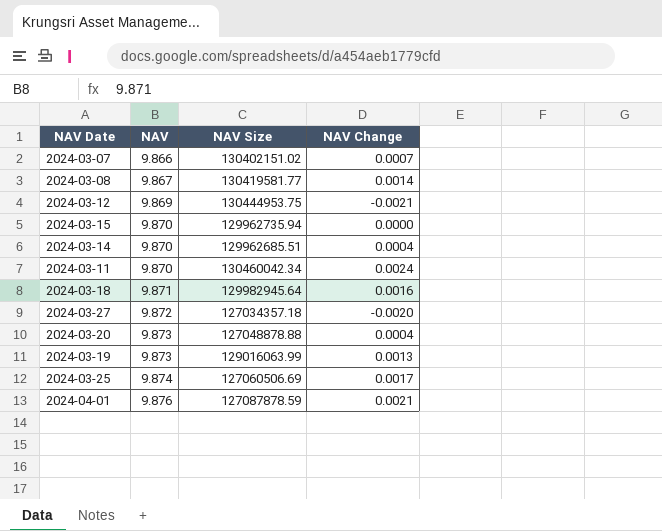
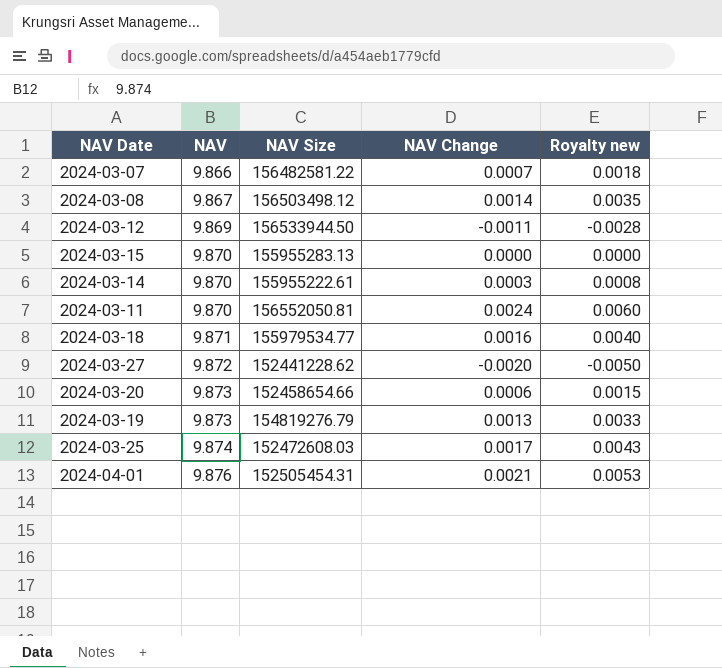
column Royalty new | formula: none -> [NAV Change] * 2.5
2024-03-07 | NAV Size: 130402151.02 -> 156482581.22
2024-03-08 | NAV Size: 130419581.77 -> 156503498.12
2024-03-12 | NAV Size: 130444953.75 -> 156533944.50
2024-03-12 | NAV Change: -0.0021 -> -0.0011
2024-03-15 | NAV Size: 129962735.94 -> 155955283.13
2024-03-14 | NAV Size: 129962685.51 -> 155955222.61
2024-03-14 | NAV Change: 0.0004 -> 0.0003
2024-03-11 | NAV Size: 130460042.34 -> 156552050.81
2024-03-18 | NAV Size: 129982945.64 -> 155979534.77
2024-03-27 | NAV Size: 127034357.18 -> 152441228.62
2024-03-20 | NAV Size: 127048878.88 -> 152458654.66
2024-03-20 | NAV Change: 0.0004 -> 0.0006
2024-03-19 | NAV Size: 129016063.99 -> 154819276.79
2024-03-25 | NAV Size: 127060506.69 -> 152472608.03
2024-04-01 | NAV Size: 127087878.59 -> 152505454.31

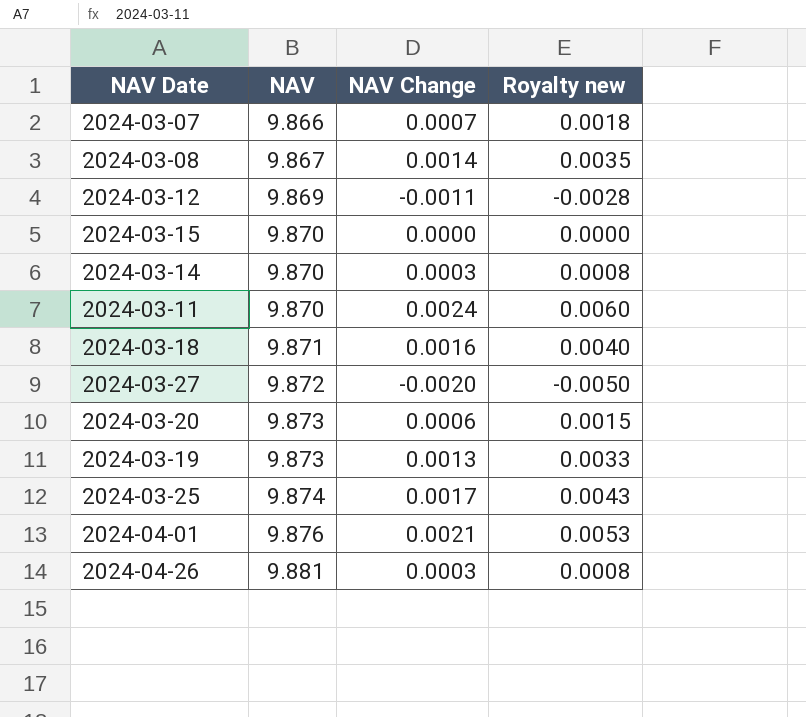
column NAV Size | position: 3 -> none
row 2024-04-26: none -> 9.881 | 0.0003 | 0.0008

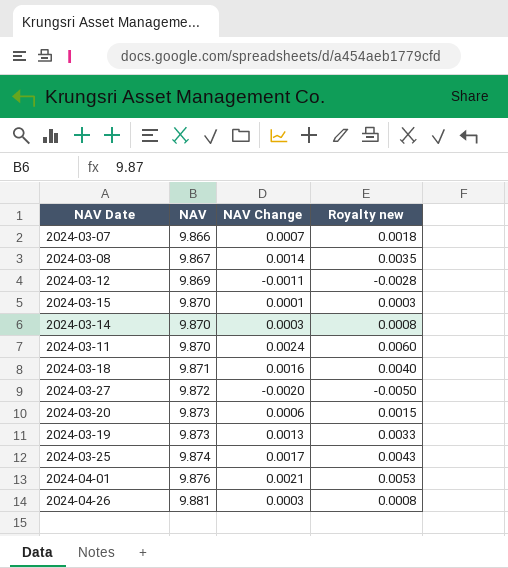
2024-03-15 | NAV Change: 0.0000 -> 0.0001
2024-03-15 | Royalty new: 0.0000 -> 0.0003

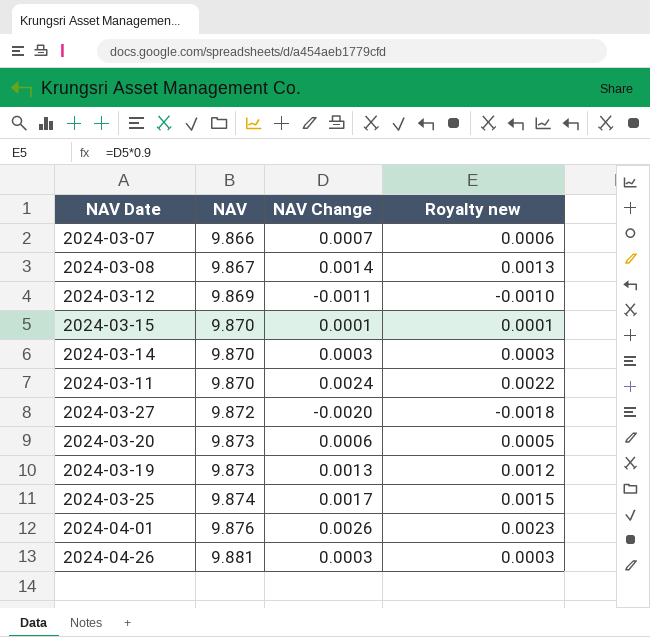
column Royalty new | formula: [NAV Change] * 2.5 -> [NAV Change] * 0.9
row 2024-03-18: 9.871 | 0.0016 | 0.0040 -> none
2024-04-01 | NAV Change: 0.0021 -> 0.0026

